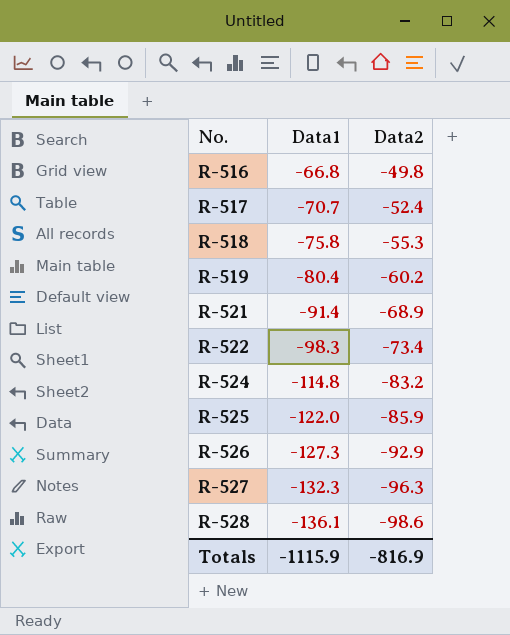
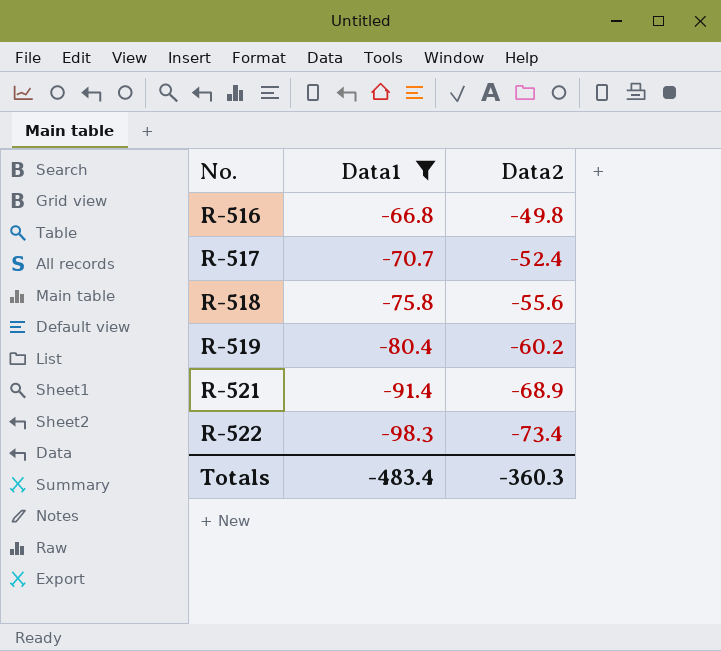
filter: none -> Data1 >= -98.3
R-518 | Data2: -55.3 -> -55.6
Totals | Data1: -1115.9 -> -483.4
Totals | Data2: -816.9 -> -360.3

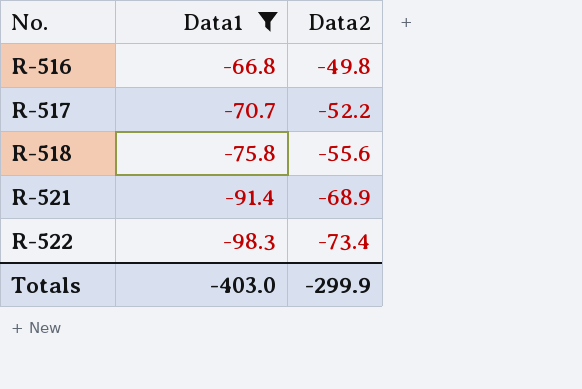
row R-519: -80.4 | -60.2 -> none
R-517 | Data2: -52.4 -> -52.2
Totals | Data1: -483.4 -> -403.0
Totals | Data2: -360.3 -> -299.9

